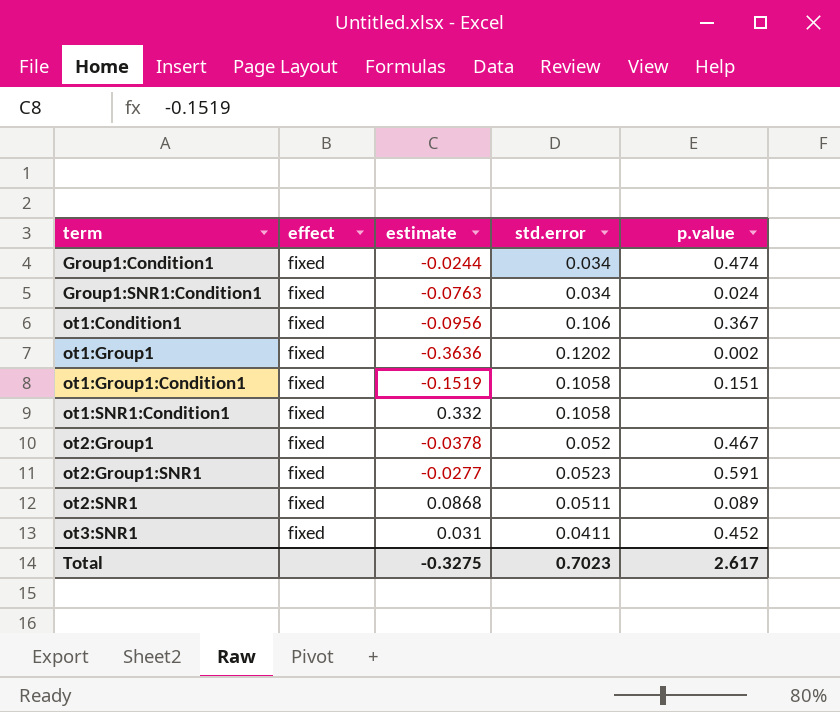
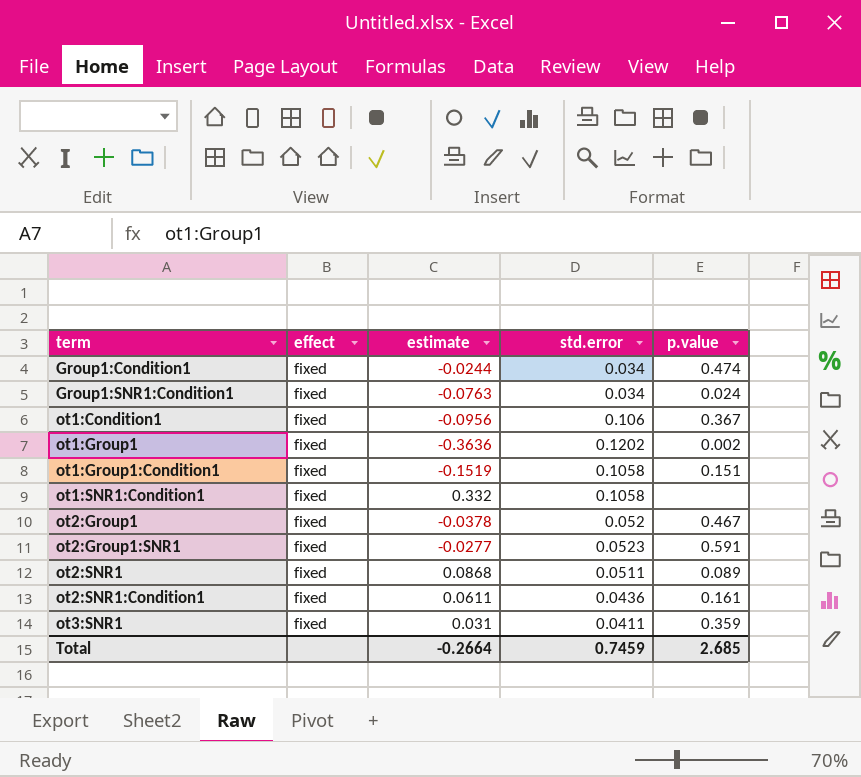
row ot2:SNR1:Condition1: none -> fixed | 0.0611 | 0.0436 | 0.161
ot3:SNR1 | p.value: 0.452 -> 0.359
Total | estimate: -0.3275 -> -0.2664
Total | std.error: 0.7023 -> 0.7459
Total | p.value: 2.617 -> 2.685

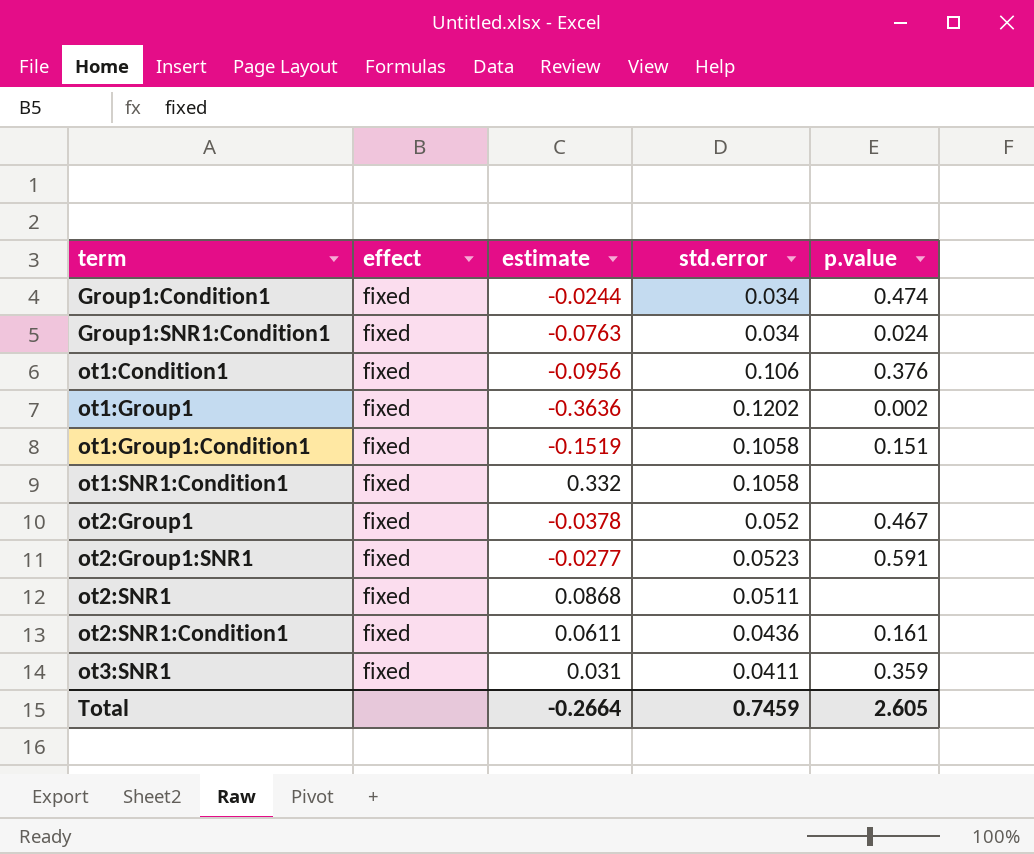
ot1:Condition1 | p.value: 0.367 -> 0.376
ot2:SNR1 | p.value: 0.089 -> none
Total | p.value: 2.685 -> 2.605

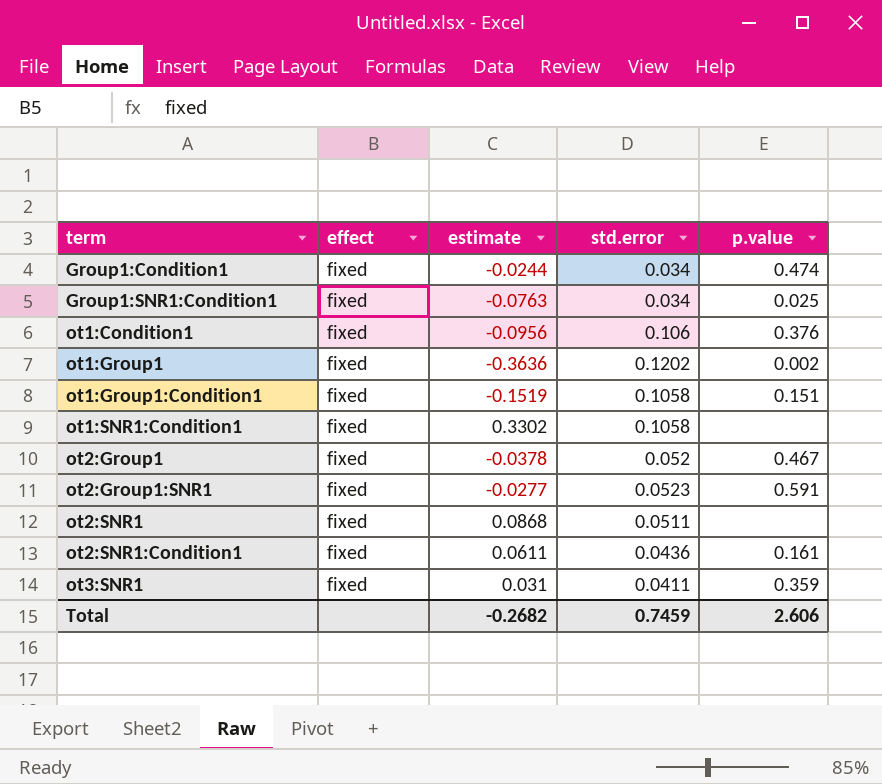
Group1:SNR1:Condition1 | p.value: 0.024 -> 0.025
ot1:SNR1:Condition1 | estimate: 0.332 -> 0.3302
Total | estimate: -0.2664 -> -0.2682
Total | p.value: 2.605 -> 2.606

